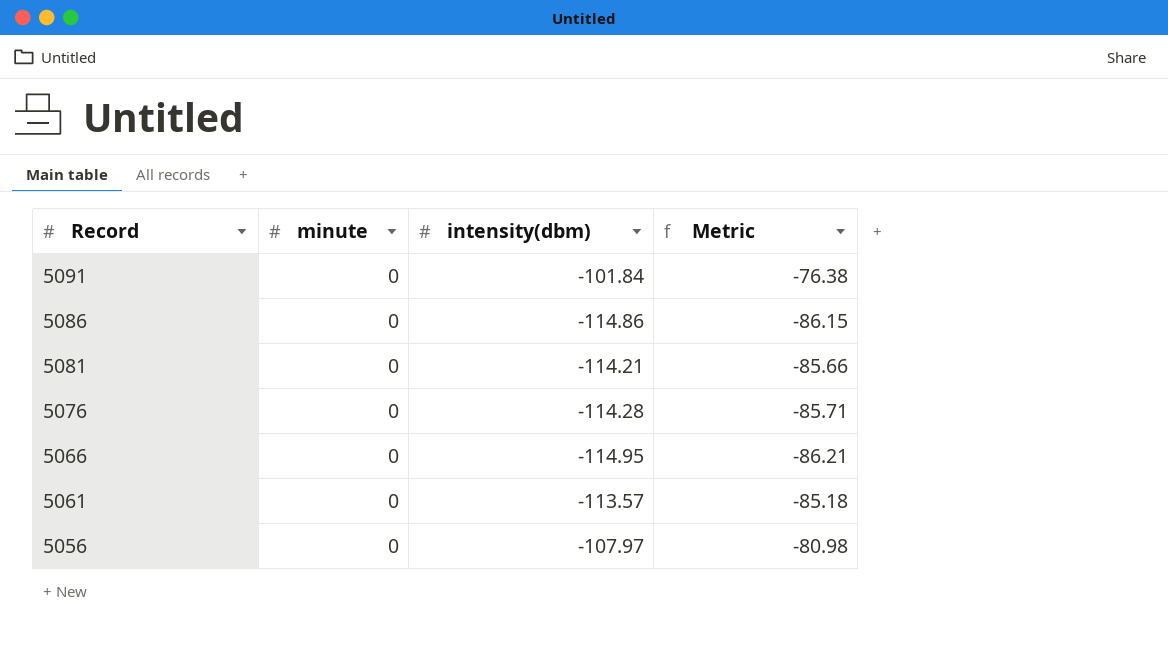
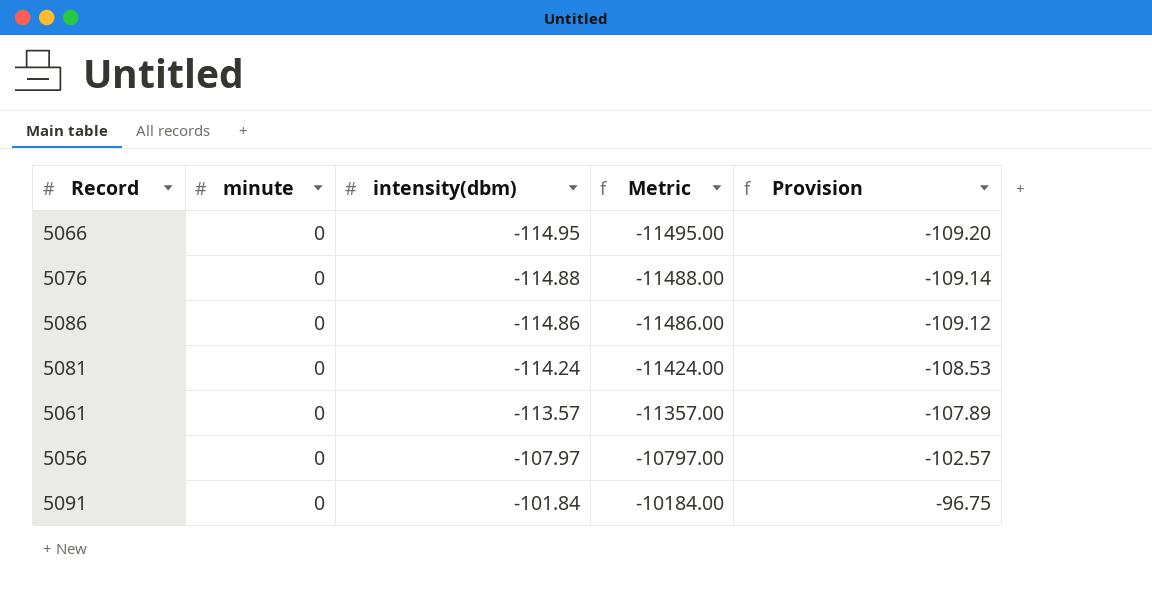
row order: Record descending -> intensity(dbm) ascending
column Metric | formula: [intensity(dbm)] * 0.75 -> [intensity(dbm)] * 100
column Provision | formula: none -> [intensity(dbm)] * 0.95
5076 | intensity(dbm): -114.28 -> -114.88
5081 | intensity(dbm): -114.21 -> -114.24

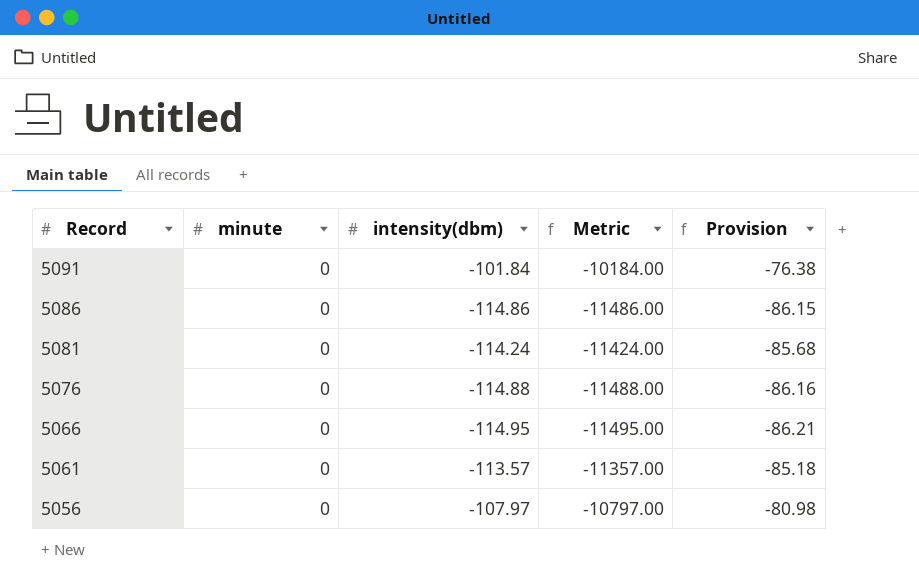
row order: intensity(dbm) ascending -> Record descending
column Provision | formula: [intensity(dbm)] * 0.95 -> [intensity(dbm)] * 0.75

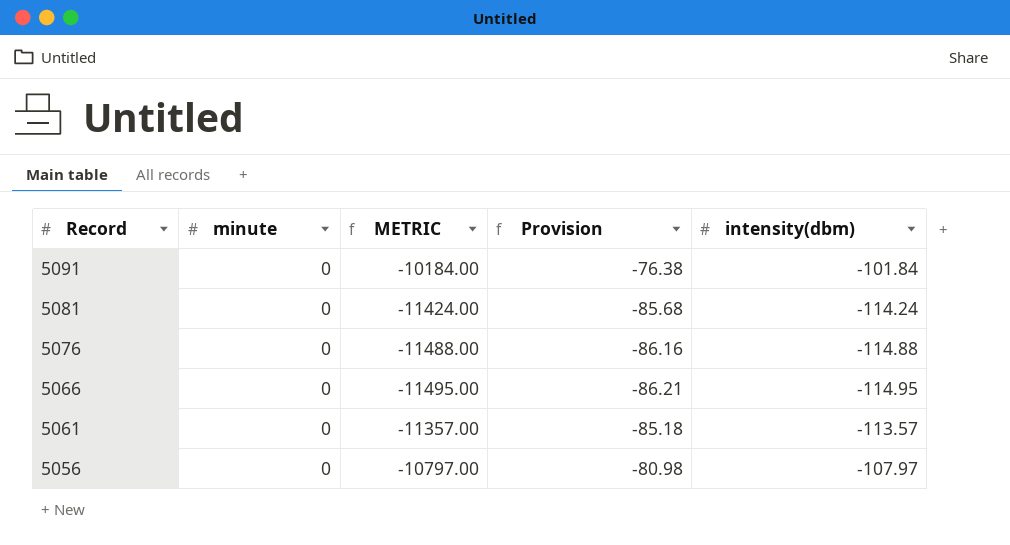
column name: Metric -> METRIC
column intensity(dbm) | position: 3 -> 5
row 5086: 0 | -114.86 | -11486.00 | -86.15 -> none

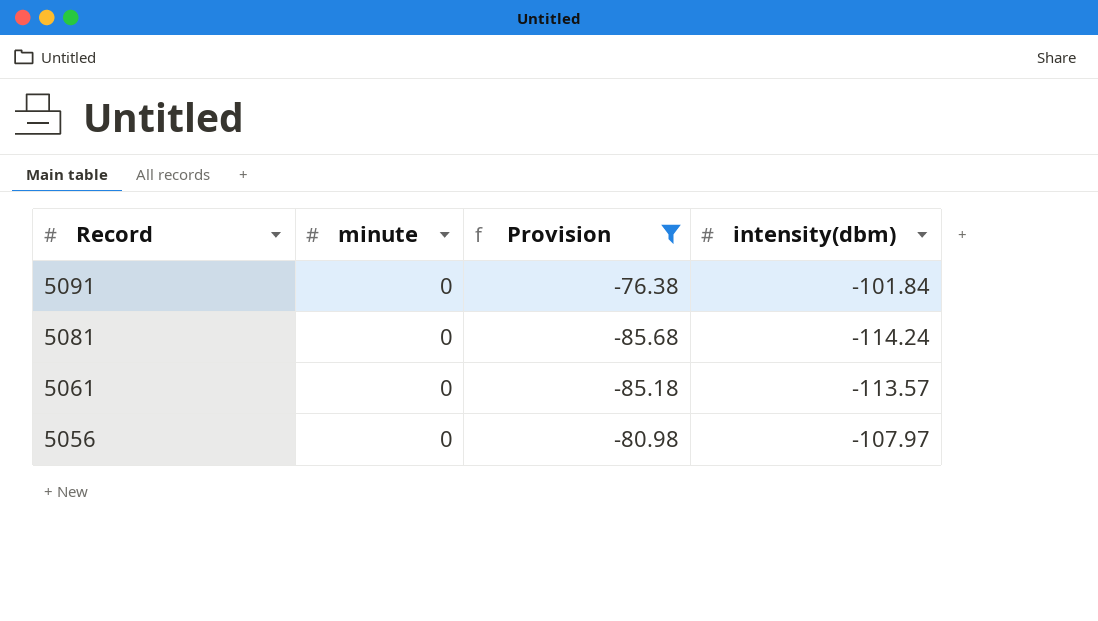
filter: none -> Provision >= -85.68
column METRIC | formula: [intensity(dbm)] * 100 -> none

